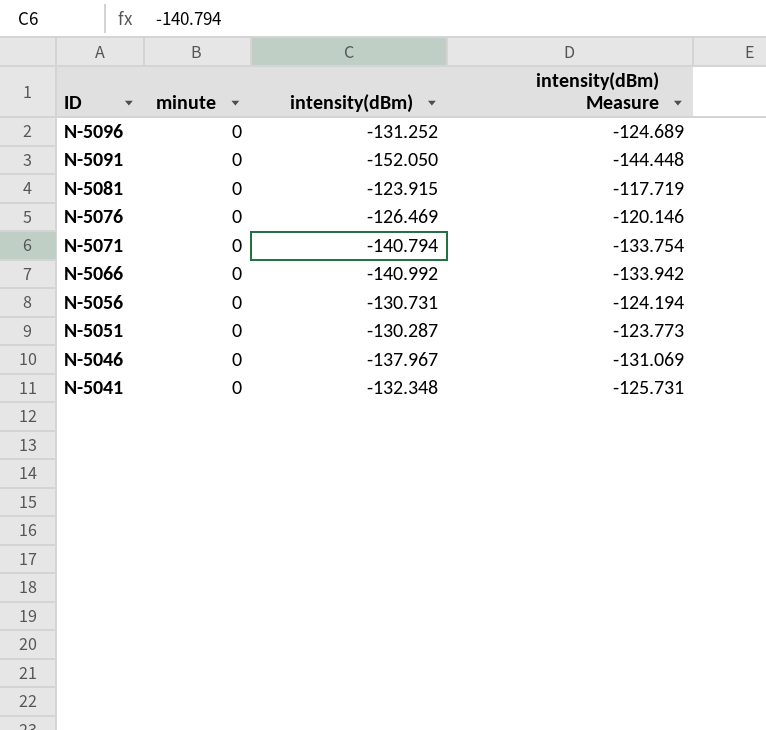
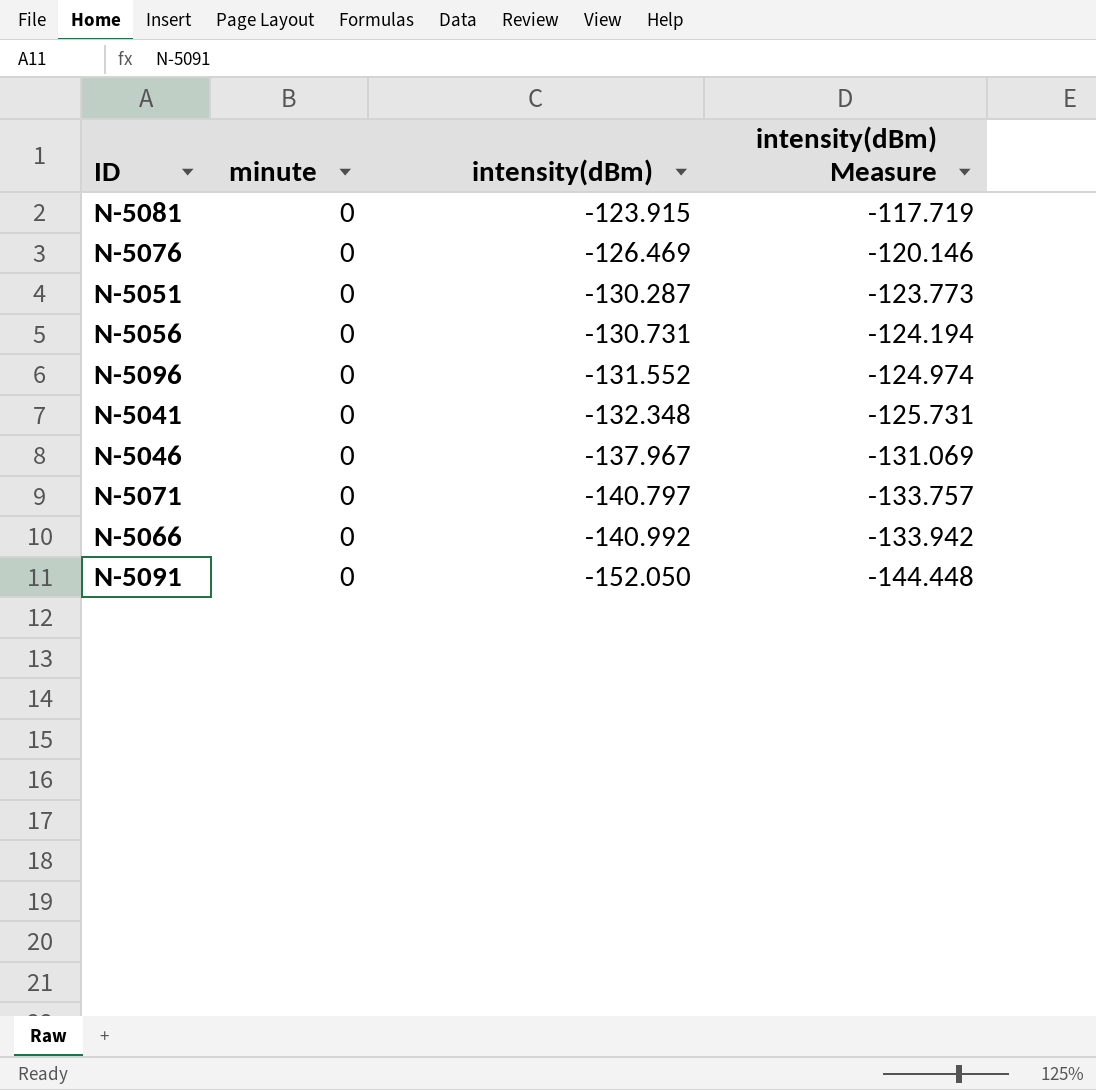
row order: ID descending -> intensity(dBm) descending
N-5096 | intensity(dBm): -131.252 -> -131.552
N-5096 | intensity(dBm) Measure: -124.689 -> -124.974
N-5071 | intensity(dBm): -140.794 -> -140.797
N-5071 | intensity(dBm) Measure: -133.754 -> -133.757

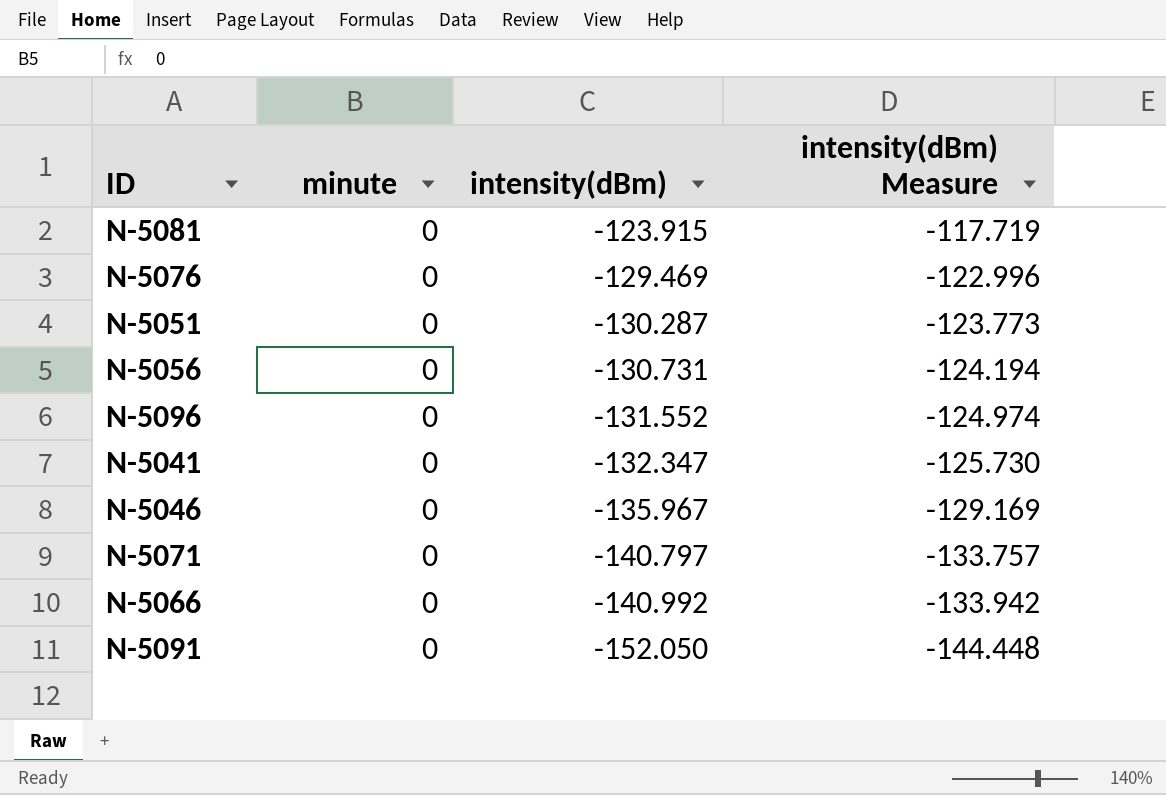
N-5076 | intensity(dBm): -126.469 -> -129.469
N-5076 | intensity(dBm) Measure: -120.146 -> -122.996
N-5041 | intensity(dBm): -132.348 -> -132.347
N-5041 | intensity(dBm) Measure: -125.731 -> -125.730
N-5046 | intensity(dBm): -137.967 -> -135.967
N-5046 | intensity(dBm) Measure: -131.069 -> -129.169

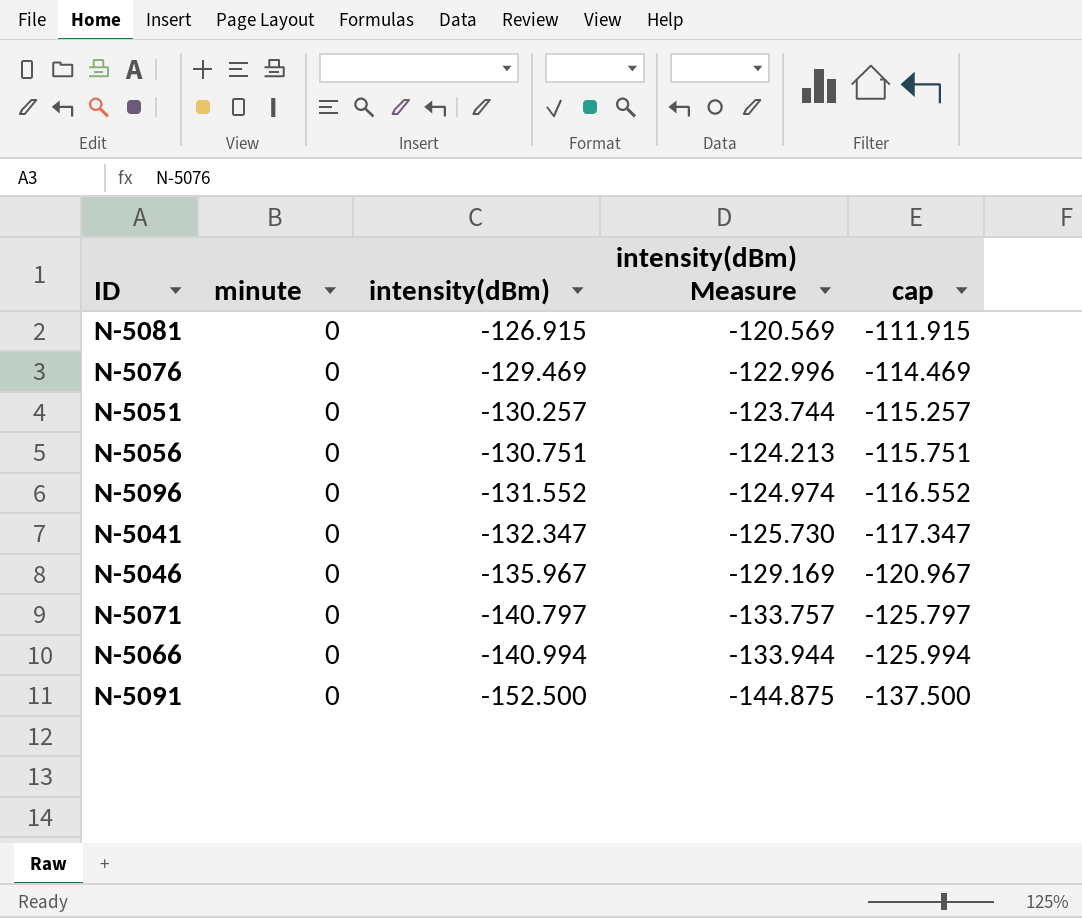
column cap | formula: none -> [intensity(dBm)] + 15
N-5081 | intensity(dBm): -123.915 -> -126.915
N-5081 | intensity(dBm) Measure: -117.719 -> -120.569
N-5051 | intensity(dBm): -130.287 -> -130.257
N-5051 | intensity(dBm) Measure: -123.773 -> -123.744
N-5056 | intensity(dBm): -130.731 -> -130.751
N-5056 | intensity(dBm) Measure: -124.194 -> -124.213
N-5066 | intensity(dBm): -140.992 -> -140.994
N-5066 | intensity(dBm) Measure: -133.942 -> -133.944
N-5091 | intensity(dBm): -152.050 -> -152.500
N-5091 | intensity(dBm) Measure: -144.448 -> -144.875

